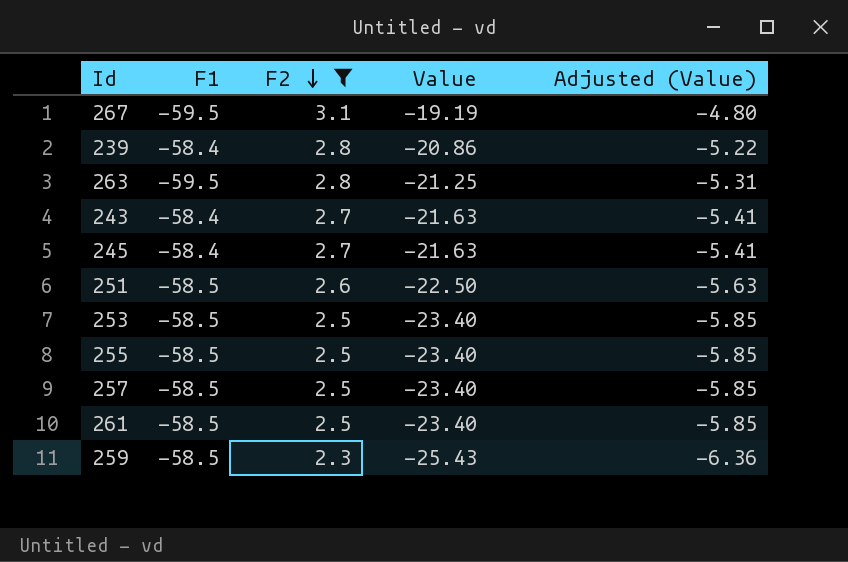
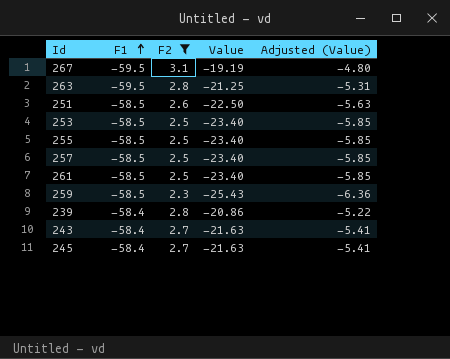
row order: F2 descending -> F1 ascending

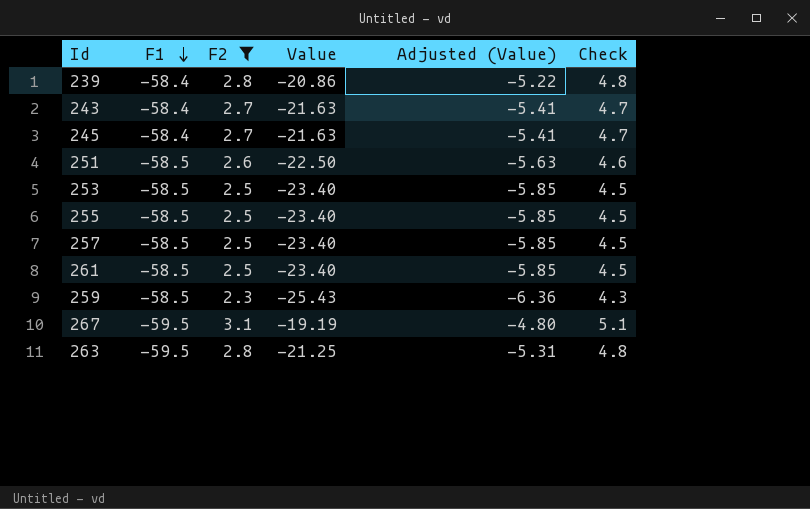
row order: F1 ascending -> F1 descending
column Check | formula: none -> [F2] + 2

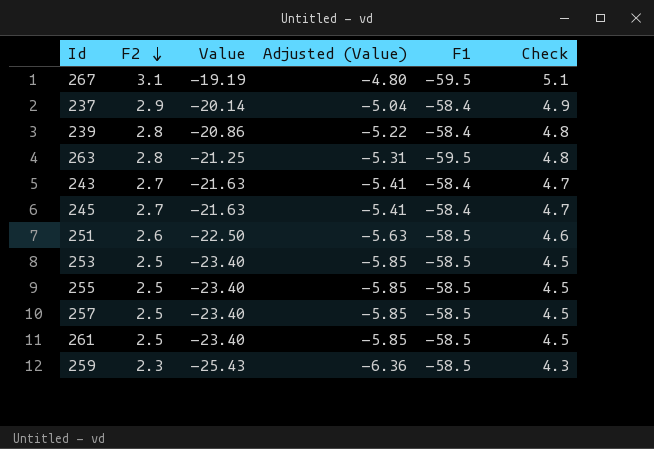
filter: F2 != 2.9 -> none
row order: F1 descending -> F2 descending
column F1 | position: 2 -> 5

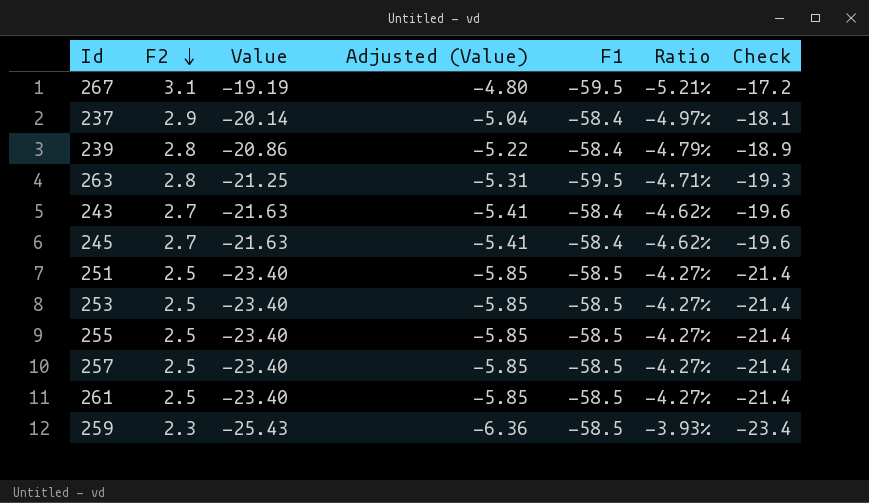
column Ratio | formula: none -> [F2] / [F1]
column Check | formula: [F2] + 2 -> [Value] + 2
251 | F2: 2.6 -> 2.5
251 | Value: -22.50 -> -23.40
251 | Adjusted (Value): -5.63 -> -5.85

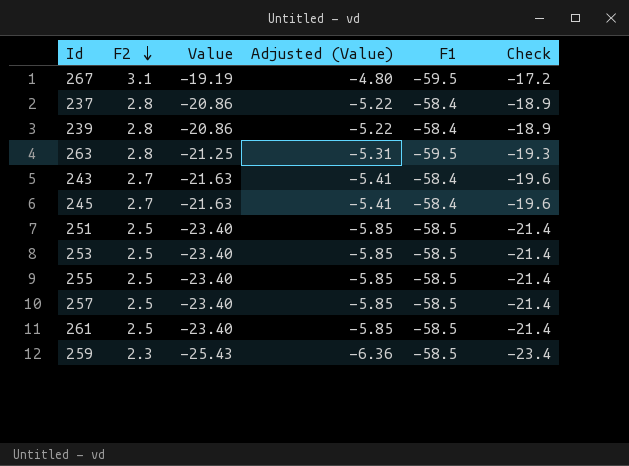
column Ratio | formula: [F2] / [F1] -> none
237 | F2: 2.9 -> 2.8
237 | Value: -20.14 -> -20.86
237 | Adjusted (Value): -5.04 -> -5.22
237 | Check: -18.1 -> -18.9

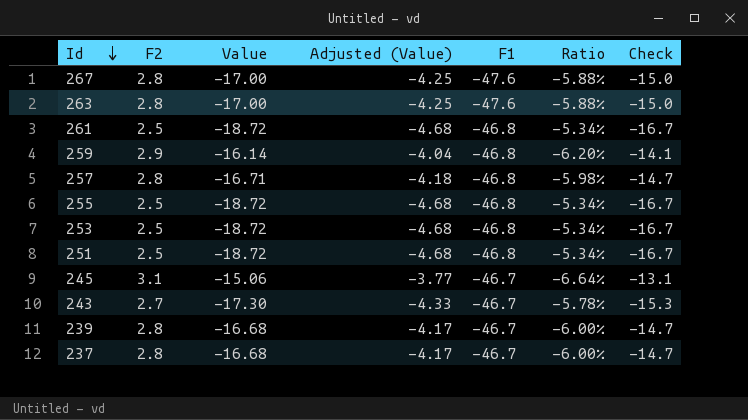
row order: F2 descending -> Id descending
column Ratio | formula: none -> [F2] / [F1]
267 | F2: 3.1 -> 2.8
267 | Value: -19.19 -> -17.00
267 | Adjusted (Value): -4.80 -> -4.25
267 | F1: -59.5 -> -47.6
267 | Check: -17.2 -> -15.0
263 | Value: -21.25 -> -17.00
263 | Adjusted (Value): -5.31 -> -4.25
263 | F1: -59.5 -> -47.6
263 | Check: -19.3 -> -15.0
261 | Value: -23.40 -> -18.72
261 | Adjusted (Value): -5.85 -> -4.68
261 | F1: -58.5 -> -46.8
261 | Check: -21.4 -> -16.7
259 | F2: 2.3 -> 2.9
259 | Value: -25.43 -> -16.14
259 | Adjusted (Value): -6.36 -> -4.04
259 | F1: -58.5 -> -46.8
259 | Check: -23.4 -> -14.1
257 | F2: 2.5 -> 2.8
257 | Value: -23.40 -> -16.71
257 | Adjusted (Value): -5.85 -> -4.18
257 | F1: -58.5 -> -46.8
257 | Check: -21.4 -> -14.7
255 | Value: -23.40 -> -18.72
255 | Adjusted (Value): -5.85 -> -4.68
255 | F1: -58.5 -> -46.8
255 | Check: -21.4 -> -16.7
253 | Value: -23.40 -> -18.72
253 | Adjusted (Value): -5.85 -> -4.68
253 | F1: -58.5 -> -46.8
253 | Check: -21.4 -> -16.7
251 | Value: -23.40 -> -18.72
251 | Adjusted (Value): -5.85 -> -4.68
251 | F1: -58.5 -> -46.8
251 | Check: -21.4 -> -16.7
245 | F2: 2.7 -> 3.1
245 | Value: -21.63 -> -15.06
245 | Adjusted (Value): -5.41 -> -3.77
245 | F1: -58.4 -> -46.7
245 | Check: -19.6 -> -13.1
243 | Value: -21.63 -> -17.30
243 | Adjusted (Value): -5.41 -> -4.33
243 | F1: -58.4 -> -46.7
243 | Check: -19.6 -> -15.3
239 | Value: -20.86 -> -16.68
239 | Adjusted (Value): -5.22 -> -4.17
239 | F1: -58.4 -> -46.7
239 | Check: -18.9 -> -14.7
237 | Value: -20.86 -> -16.68
237 | Adjusted (Value): -5.22 -> -4.17
237 | F1: -58.4 -> -46.7
237 | Check: -18.9 -> -14.7

